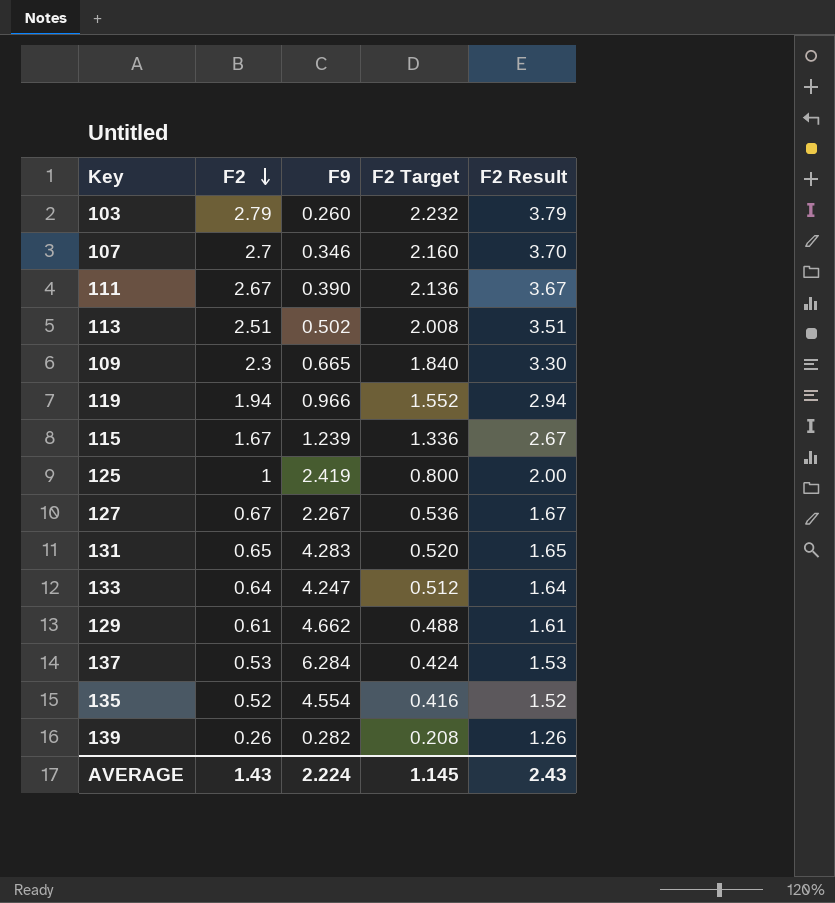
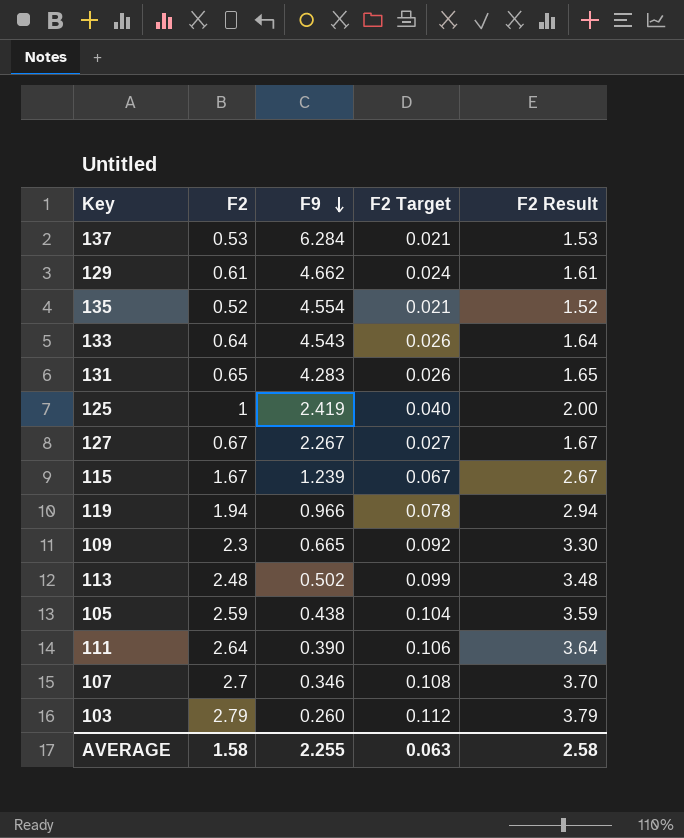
row order: F2 descending -> F9 descending
column F2 Target | formula: [F2] * 0.8 -> [F2] * 0.04
row 139: 0.26 | 0.282 | 0.208 | 1.26 -> none
133 | F9: 4.247 -> 4.543
113 | F2: 2.51 -> 2.48
113 | F2 Result: 3.51 -> 3.48
row 105: none -> 2.59 | 0.438 | 0.104 | 3.59
111 | F2: 2.67 -> 2.64
111 | F2 Result: 3.67 -> 3.64
AVERAGE | F2: 1.43 -> 1.58
AVERAGE | F9: 2.224 -> 2.255
AVERAGE | F2 Target: 1.145 -> 0.063
AVERAGE | F2 Result: 2.43 -> 2.58

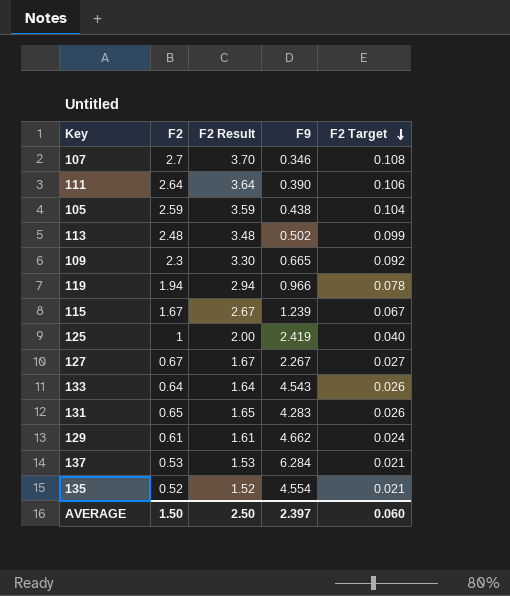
row order: F9 descending -> F2 Target descending
column F2 Result | position: 5 -> 3
row 103: 2.79 | 0.260 | 0.112 | 3.79 -> none
AVERAGE | F2: 1.58 -> 1.50
AVERAGE | F2 Result: 2.58 -> 2.50
AVERAGE | F9: 2.255 -> 2.397
AVERAGE | F2 Target: 0.063 -> 0.060

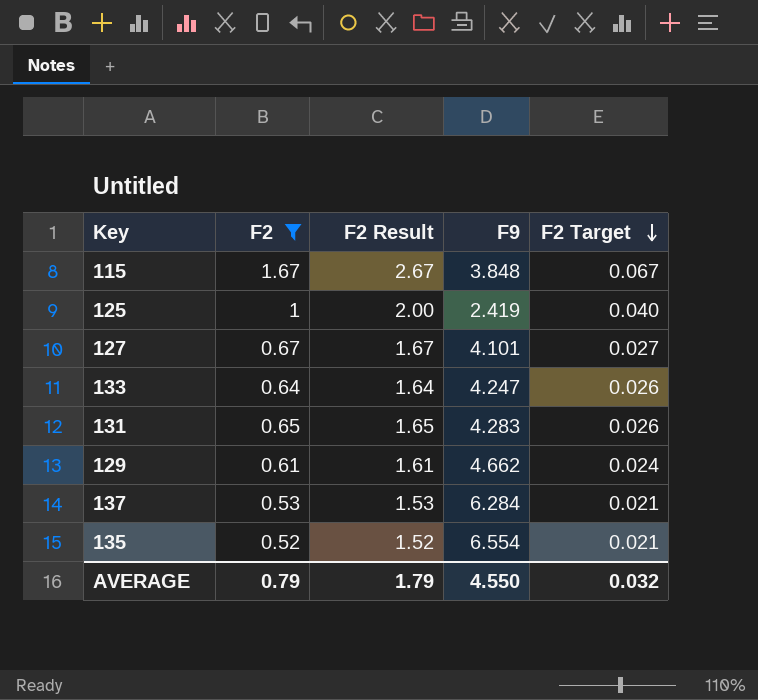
filter: none -> F2 <= 1.67
115 | F9: 1.239 -> 3.848
127 | F9: 2.267 -> 4.101
133 | F9: 4.543 -> 4.247
135 | F9: 4.554 -> 6.554
AVERAGE | F2: 1.50 -> 0.79
AVERAGE | F2 Result: 2.50 -> 1.79
AVERAGE | F9: 2.397 -> 4.550
AVERAGE | F2 Target: 0.060 -> 0.032

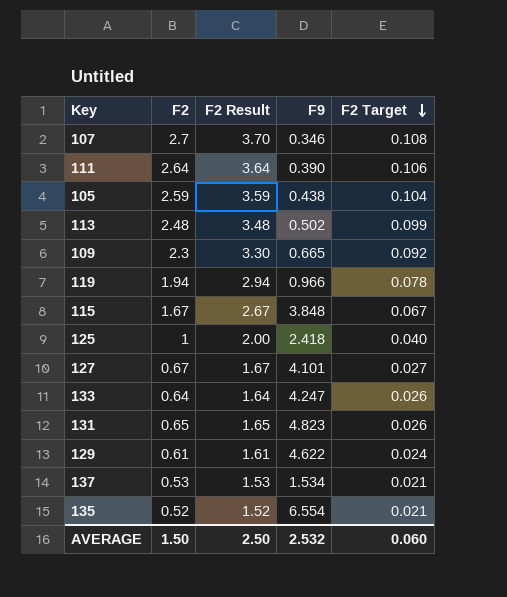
filter: F2 <= 1.67 -> none
125 | F9: 2.419 -> 2.418
131 | F9: 4.283 -> 4.823
129 | F9: 4.662 -> 4.622
137 | F9: 6.284 -> 1.534
AVERAGE | F2: 0.79 -> 1.50
AVERAGE | F2 Result: 1.79 -> 2.50
AVERAGE | F9: 4.550 -> 2.532
AVERAGE | F2 Target: 0.032 -> 0.060

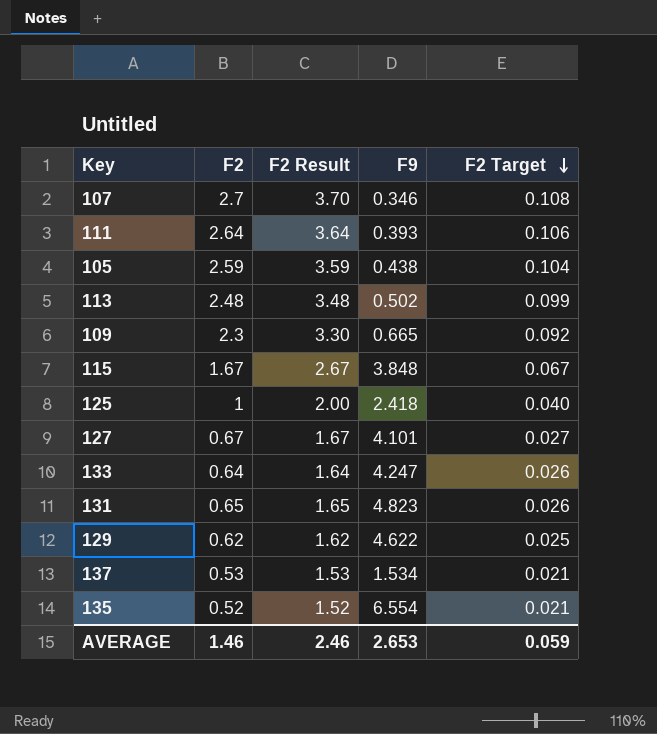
row 119: 1.94 | 2.94 | 0.966 | 0.078 -> none
111 | F9: 0.390 -> 0.393
129 | F2: 0.61 -> 0.62
129 | F2 Result: 1.61 -> 1.62
129 | F2 Target: 0.024 -> 0.025
AVERAGE | F2: 1.50 -> 1.46
AVERAGE | F2 Result: 2.50 -> 2.46
AVERAGE | F9: 2.532 -> 2.653
AVERAGE | F2 Target: 0.060 -> 0.059

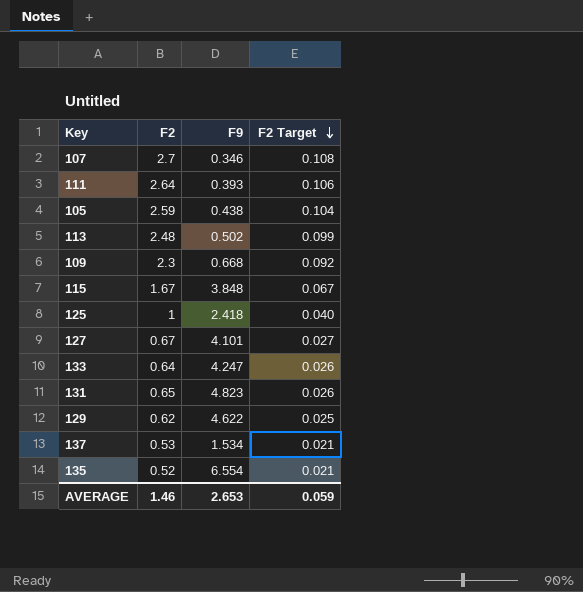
column F2 Result | formula: [F2] + 1 -> none
109 | F9: 0.665 -> 0.668

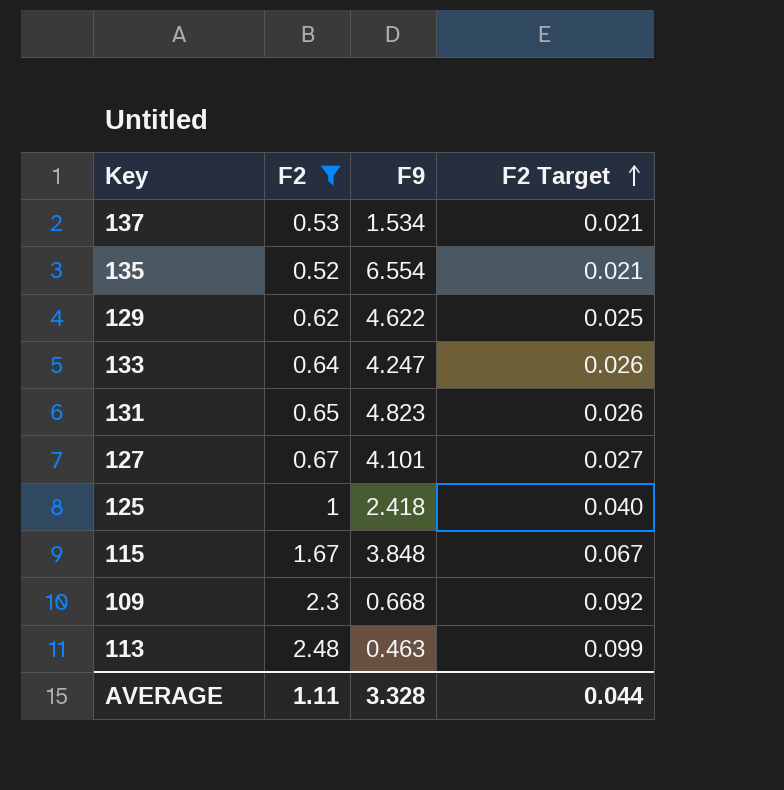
filter: none -> F2 <= 2.48
row order: F2 Target descending -> F2 Target ascending
113 | F9: 0.502 -> 0.463
AVERAGE | F2: 1.46 -> 1.11
AVERAGE | F9: 2.653 -> 3.328
AVERAGE | F2 Target: 0.059 -> 0.044

